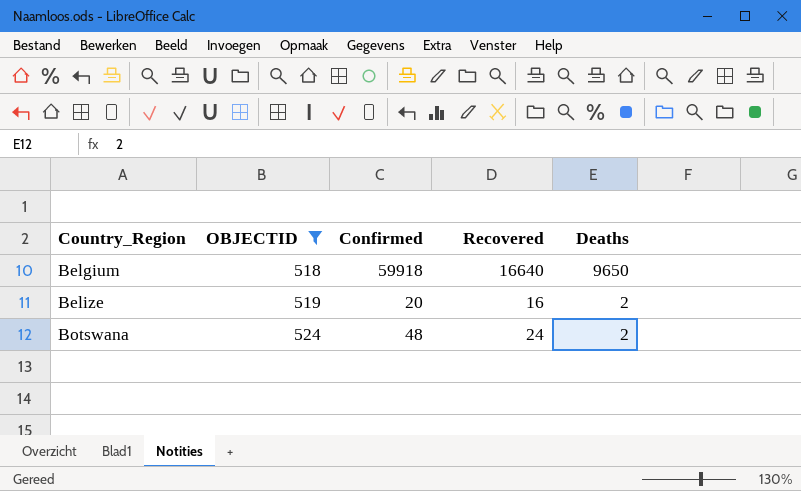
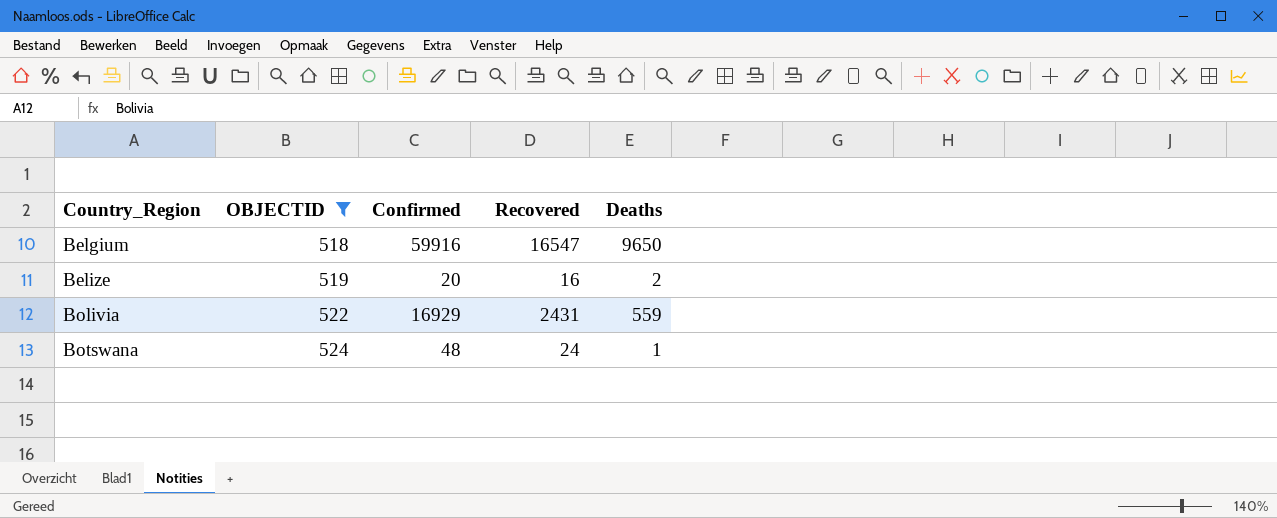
Belgium | Confirmed: 59918 -> 59916
Belgium | Recovered: 16640 -> 16547
row Bolivia: none -> 522 | 16929 | 2431 | 559
Botswana | Deaths: 2 -> 1

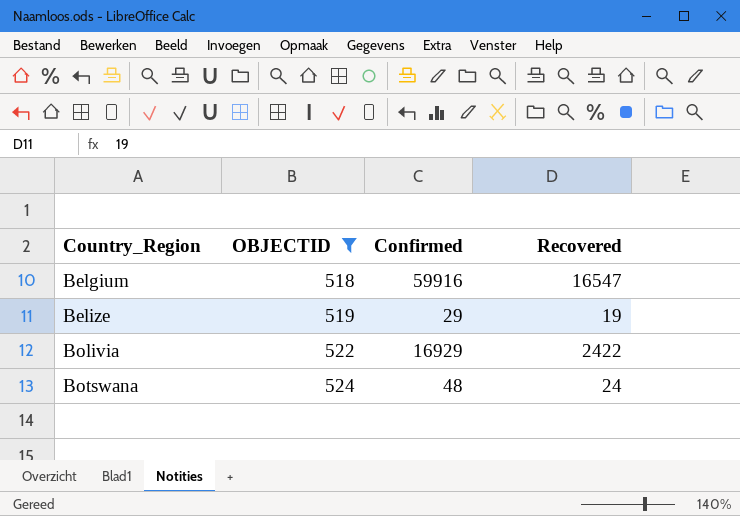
column Deaths | position: 5 -> none
Belize | Confirmed: 20 -> 29
Belize | Recovered: 16 -> 19
Bolivia | Recovered: 2431 -> 2422

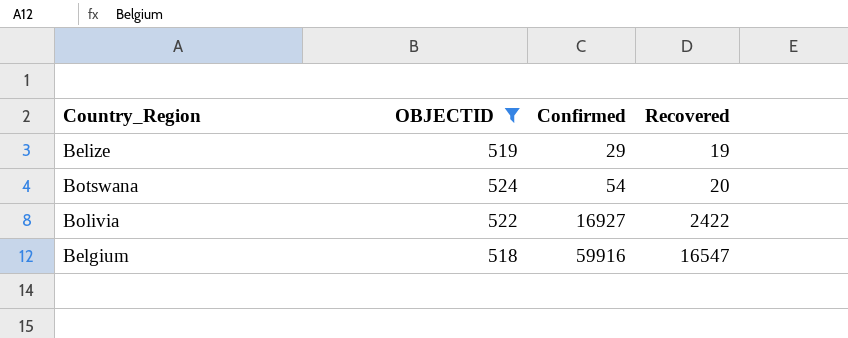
row order: Country_Region ascending -> Confirmed ascending
Botswana | Confirmed: 48 -> 54
Botswana | Recovered: 24 -> 20
Bolivia | Confirmed: 16929 -> 16927

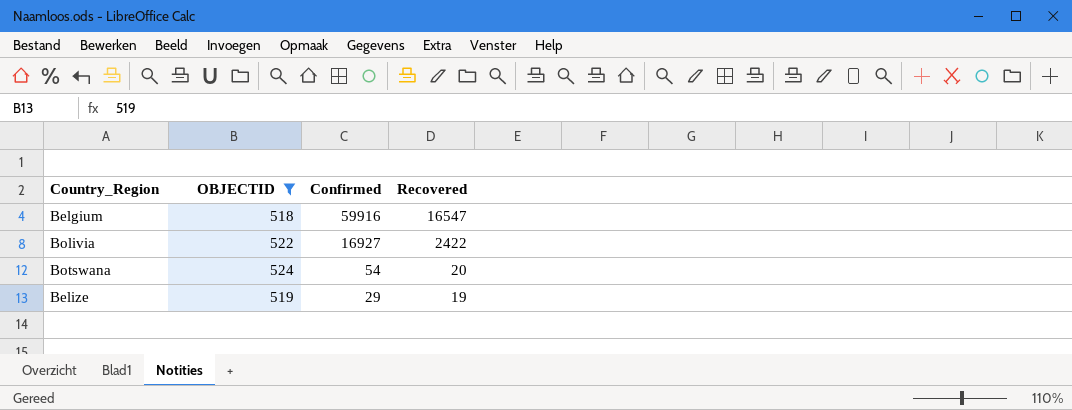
row order: Confirmed ascending -> Confirmed descending

